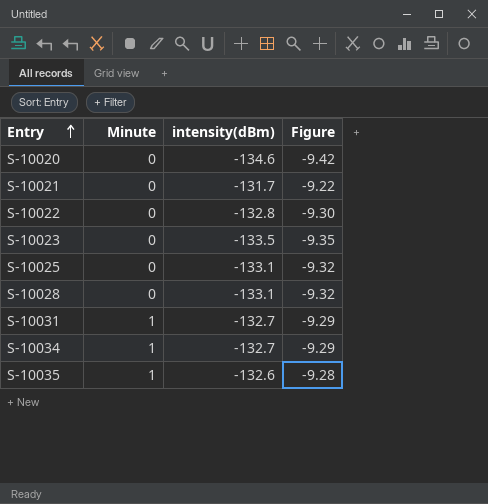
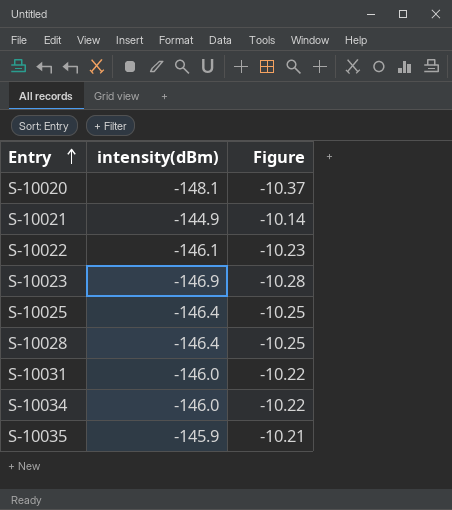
column Minute | position: 2 -> none
S-10020 | intensity(dBm): -134.6 -> -148.1
S-10020 | Figure: -9.42 -> -10.37
S-10021 | intensity(dBm): -131.7 -> -144.9
S-10021 | Figure: -9.22 -> -10.14
S-10022 | intensity(dBm): -132.8 -> -146.1
S-10022 | Figure: -9.30 -> -10.23
S-10023 | intensity(dBm): -133.5 -> -146.9
S-10023 | Figure: -9.35 -> -10.28
S-10025 | intensity(dBm): -133.1 -> -146.4
S-10025 | Figure: -9.32 -> -10.25
S-10028 | intensity(dBm): -133.1 -> -146.4
S-10028 | Figure: -9.32 -> -10.25
S-10031 | intensity(dBm): -132.7 -> -146.0
S-10031 | Figure: -9.29 -> -10.22
S-10034 | intensity(dBm): -132.7 -> -146.0
S-10034 | Figure: -9.29 -> -10.22
S-10035 | intensity(dBm): -132.6 -> -145.9
S-10035 | Figure: -9.28 -> -10.21

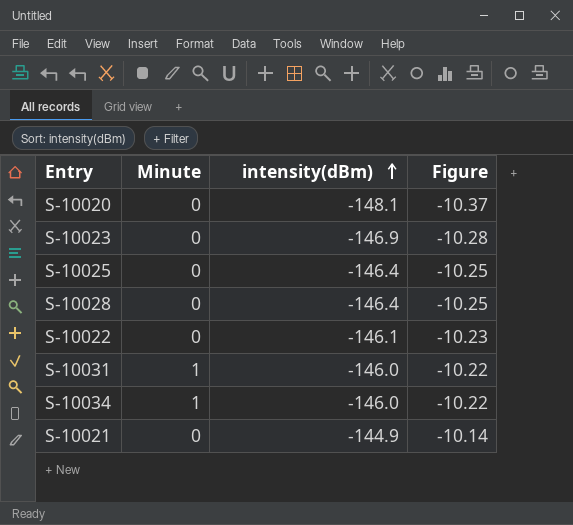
row order: Entry ascending -> intensity(dBm) ascending
column Minute | position: none -> 2
row S-10035: -145.9 | -10.21 -> none

